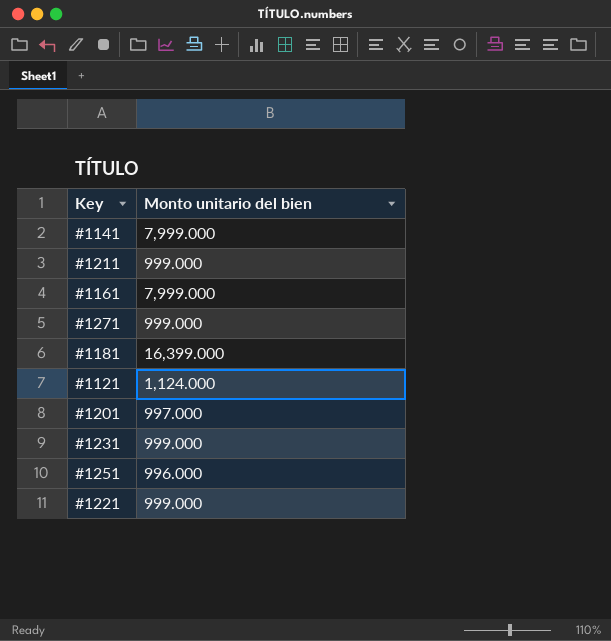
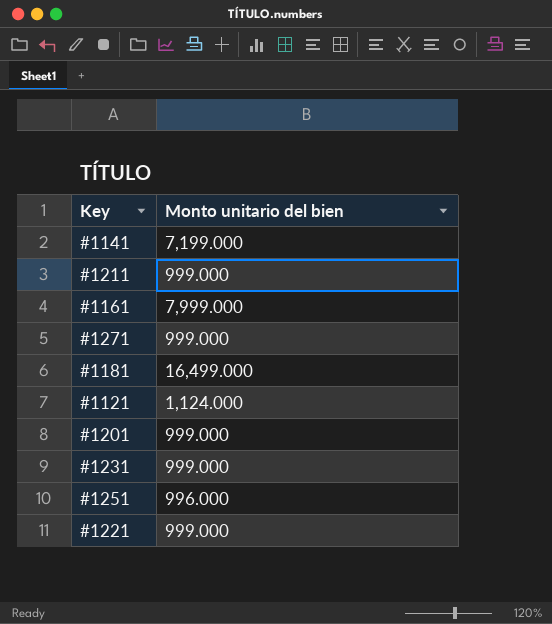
#1141 | Monto unitario del bien: 7,999.000 -> 7,199.000
#1181 | Monto unitario del bien: 16,399.000 -> 16,499.000
#1201 | Monto unitario del bien: 997.000 -> 999.000

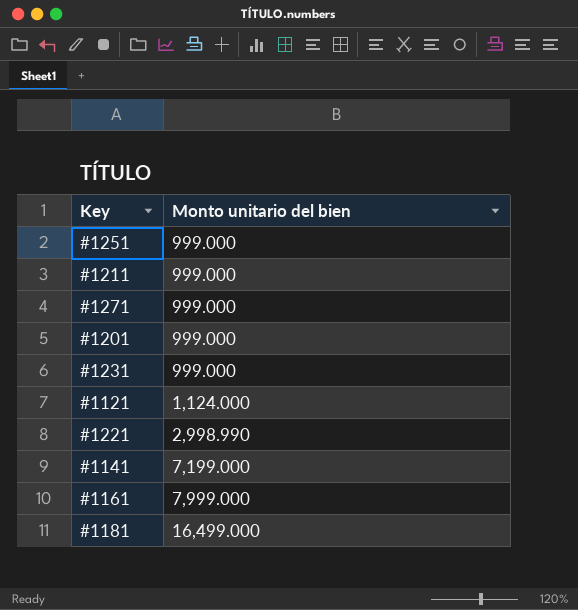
row order: none -> Monto unitario del bien ascending
#1251 | Monto unitario del bien: 996.000 -> 999.000
#1221 | Monto unitario del bien: 999.000 -> 2,998.990

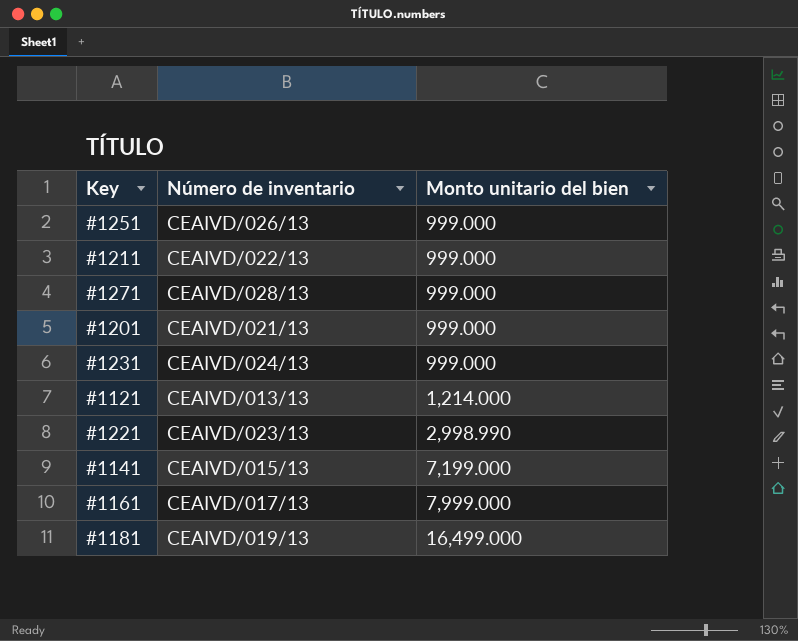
column Número de inventario | position: none -> 2
#1121 | Monto unitario del bien: 1,124.000 -> 1,214.000

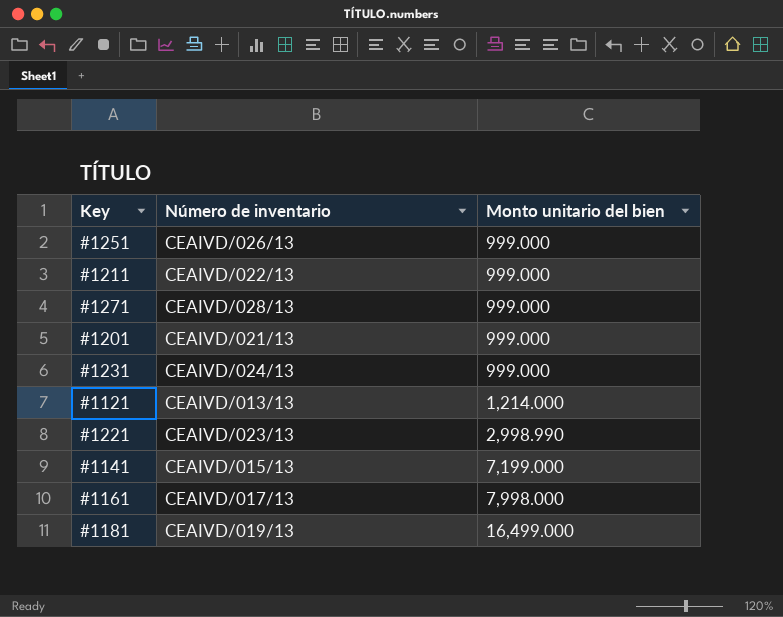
#1161 | Monto unitario del bien: 7,999.000 -> 7,998.000

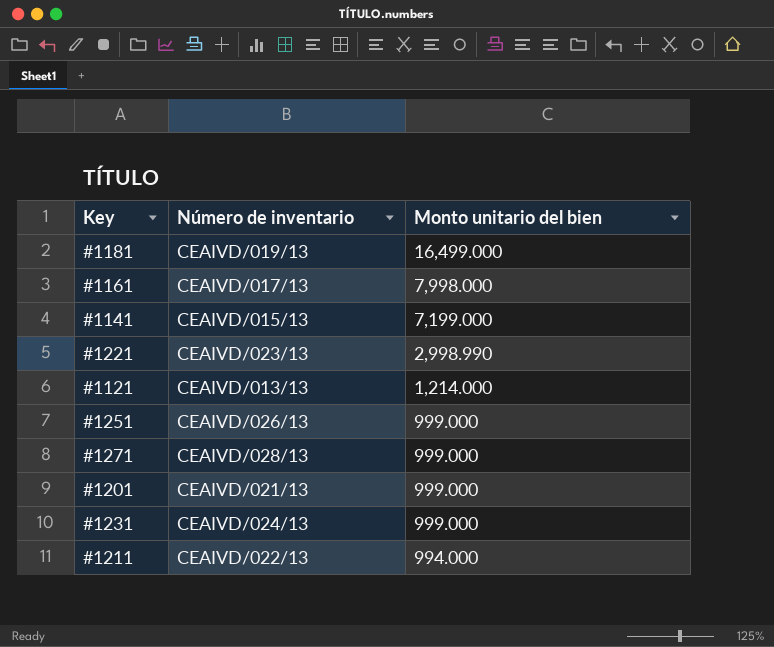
row order: Monto unitario del bien ascending -> Monto unitario del bien descending
#1211 | Monto unitario del bien: 999.000 -> 994.000

